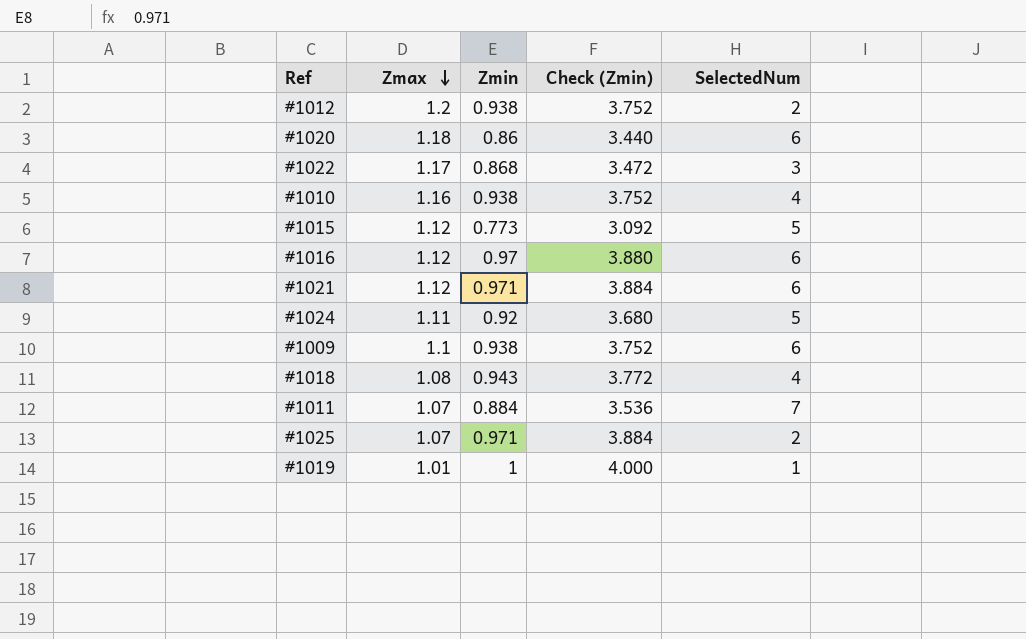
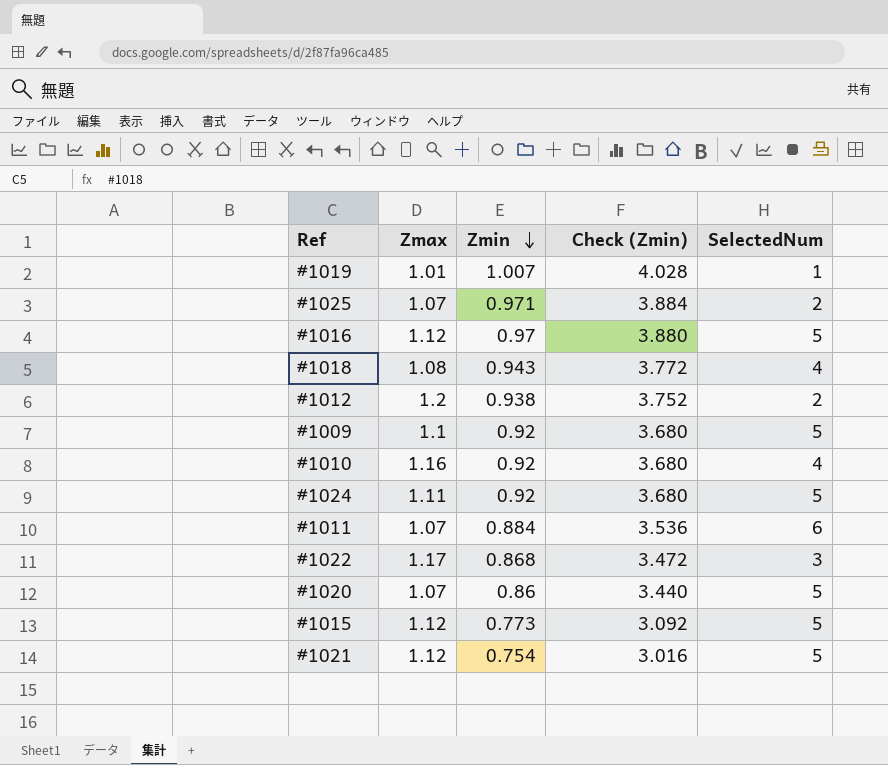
row order: Zmax descending -> Zmin descending
#1019 | Zmin: 1 -> 1.007
#1019 | Check (Zmin): 4.000 -> 4.028
#1016 | SelectedNum: 6 -> 5
#1009 | Zmin: 0.938 -> 0.92
#1009 | Check (Zmin): 3.752 -> 3.680
#1009 | SelectedNum: 6 -> 5
#1010 | Zmin: 0.938 -> 0.92
#1010 | Check (Zmin): 3.752 -> 3.680
#1011 | SelectedNum: 7 -> 6
#1020 | Zmax: 1.18 -> 1.07
#1020 | SelectedNum: 6 -> 5
#1021 | Zmin: 0.971 -> 0.754
#1021 | Check (Zmin): 3.884 -> 3.016
#1021 | SelectedNum: 6 -> 5

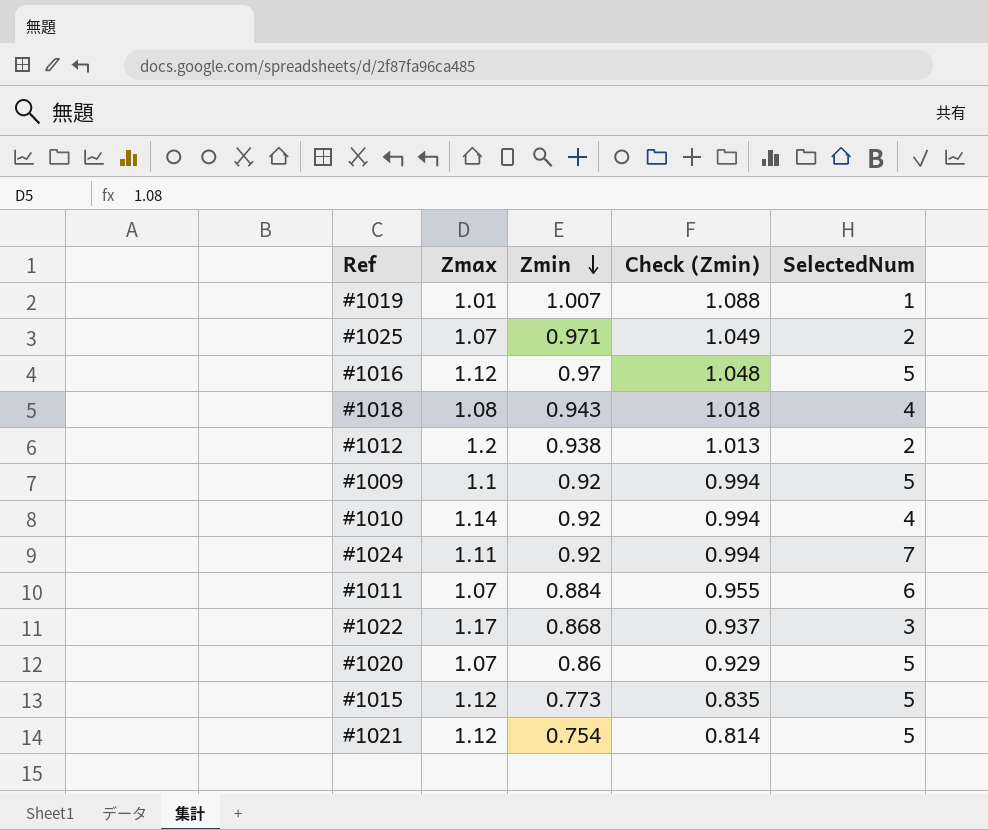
column Check (Zmin) | formula: [Zmin] * 4 -> [Zmin] * 1.08
#1010 | Zmax: 1.16 -> 1.14
#1024 | SelectedNum: 5 -> 7

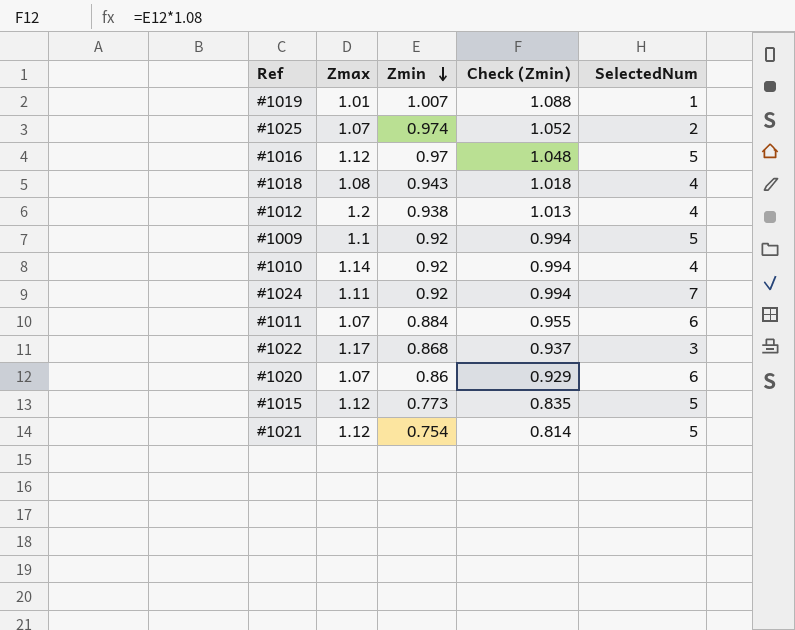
#1025 | Zmin: 0.971 -> 0.974
#1025 | Check (Zmin): 1.049 -> 1.052
#1012 | SelectedNum: 2 -> 4
#1020 | SelectedNum: 5 -> 6

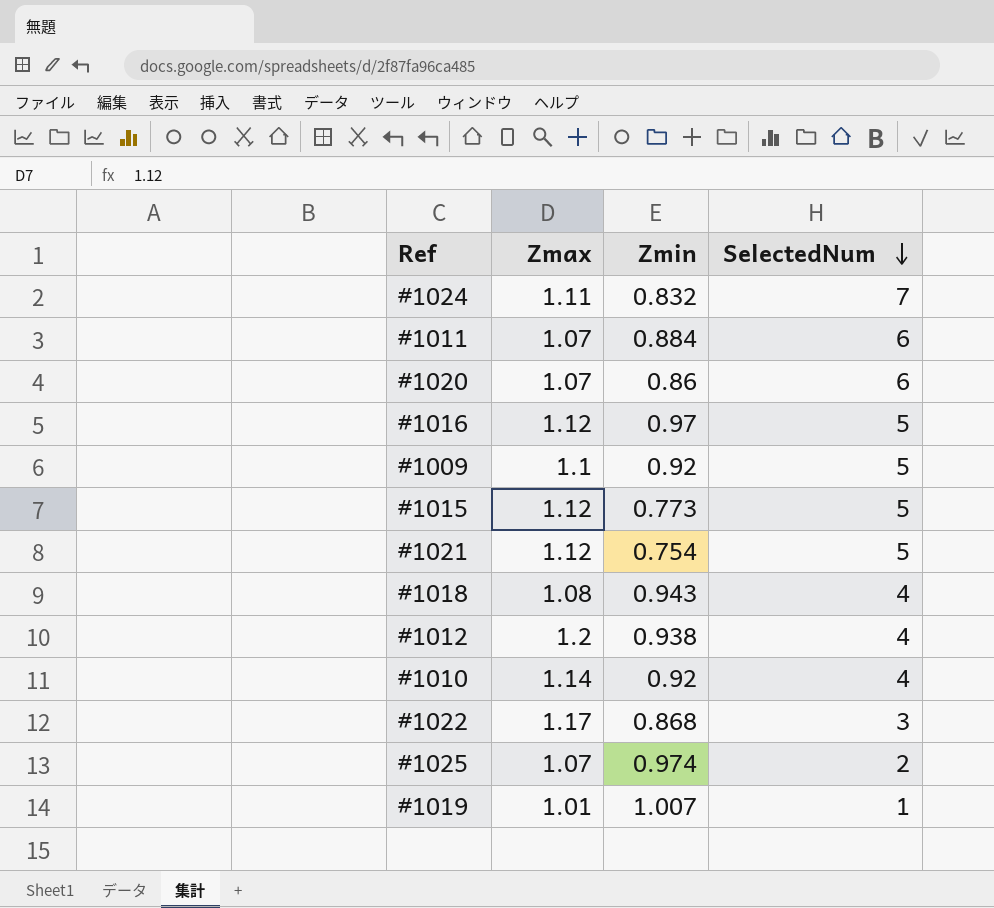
row order: Zmin descending -> SelectedNum descending
column Check (Zmin) | formula: [Zmin] * 1.08 -> none
#1024 | Zmin: 0.92 -> 0.832

